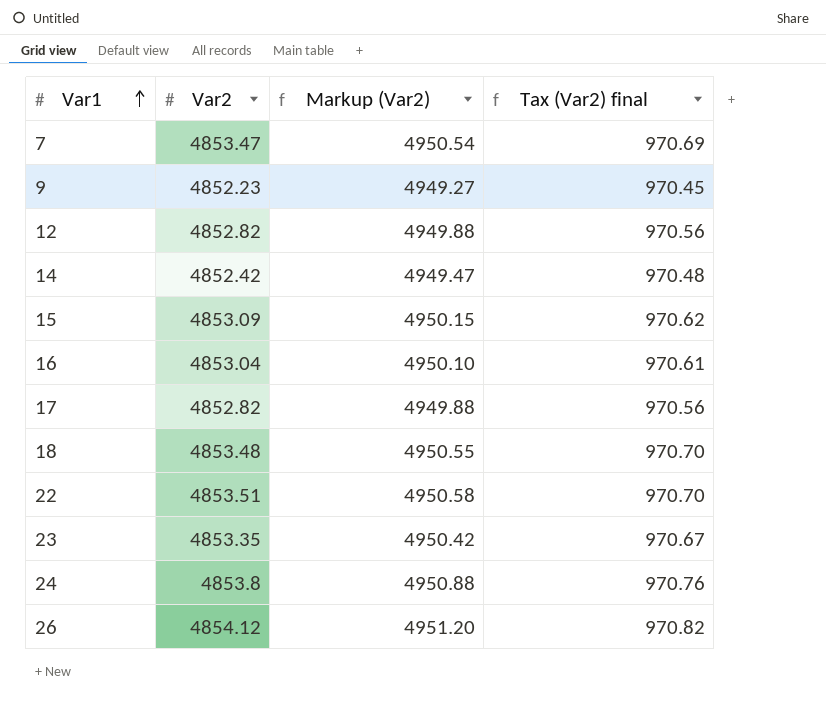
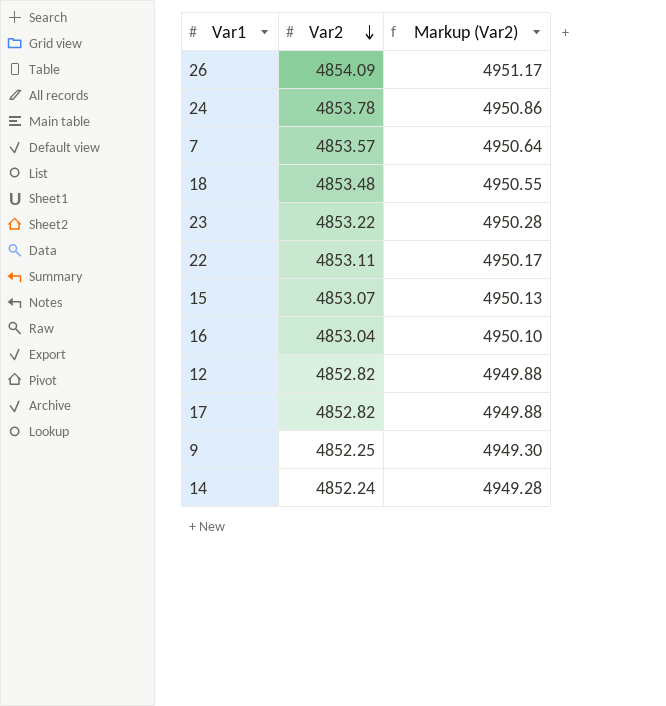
row order: Var1 ascending -> Var2 descending
column Tax (Var2) final | formula: [Var2] * 0.2 -> none
26 | Var2: 4854.12 -> 4854.09
26 | Markup (Var2): 4951.20 -> 4951.17
24 | Var2: 4853.8 -> 4853.78
24 | Markup (Var2): 4950.88 -> 4950.86
7 | Var2: 4853.47 -> 4853.57
7 | Markup (Var2): 4950.54 -> 4950.64
23 | Var2: 4853.35 -> 4853.22
23 | Markup (Var2): 4950.42 -> 4950.28
22 | Var2: 4853.51 -> 4853.11
22 | Markup (Var2): 4950.58 -> 4950.17
15 | Var2: 4853.09 -> 4853.07
15 | Markup (Var2): 4950.15 -> 4950.13
9 | Var2: 4852.23 -> 4852.25
9 | Markup (Var2): 4949.27 -> 4949.30
14 | Var2: 4852.42 -> 4852.24
14 | Markup (Var2): 4949.47 -> 4949.28

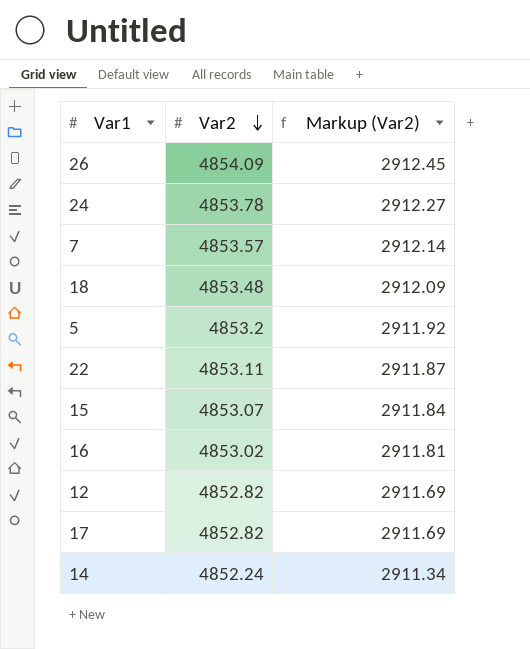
column Markup (Var2) | formula: [Var2] * 1.02 -> [Var2] * 0.6
row 23: 4853.22 | 4950.28 -> none
row 9: 4852.25 | 4949.30 -> none
row 5: none -> 4853.2 | 2911.92
16 | Var2: 4853.04 -> 4853.02

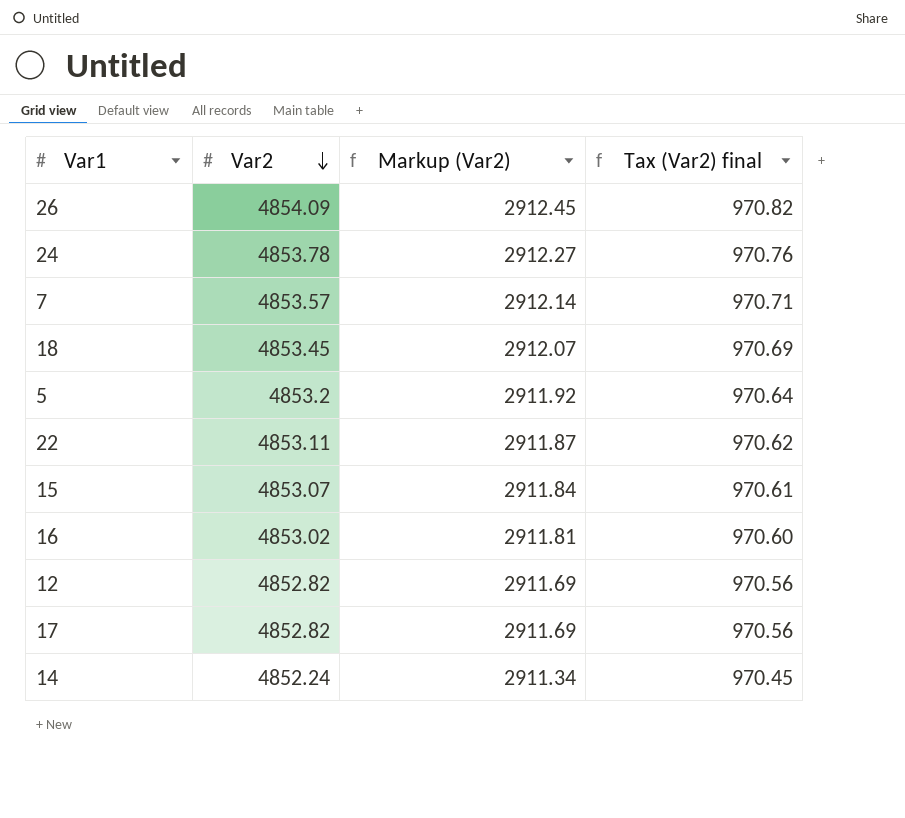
column Tax (Var2) final | formula: none -> [Var2] * 0.2
18 | Var2: 4853.48 -> 4853.45
18 | Markup (Var2): 2912.09 -> 2912.07

